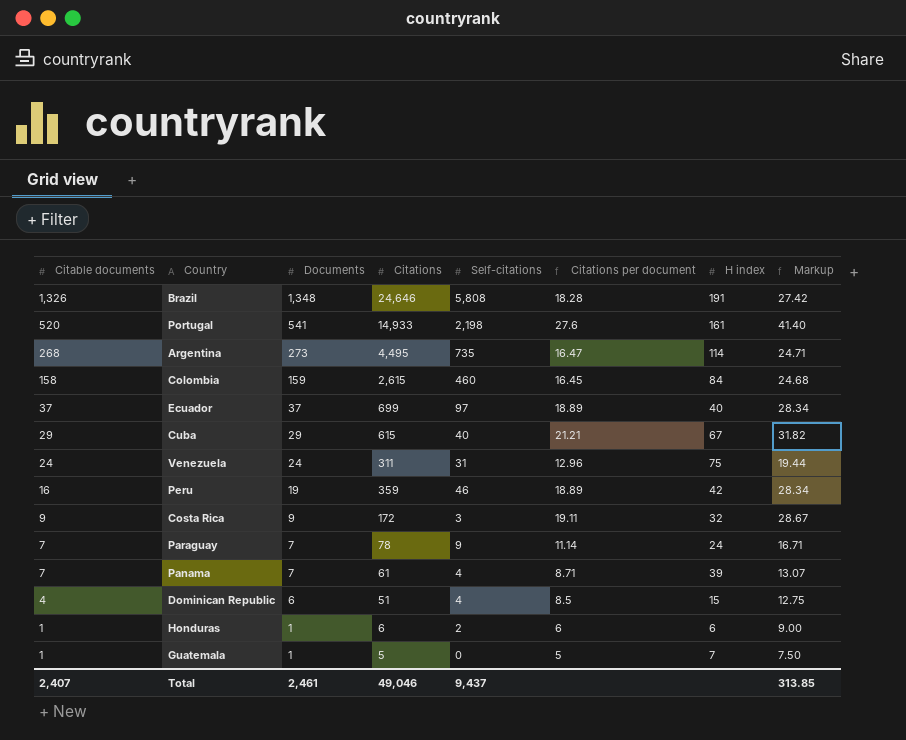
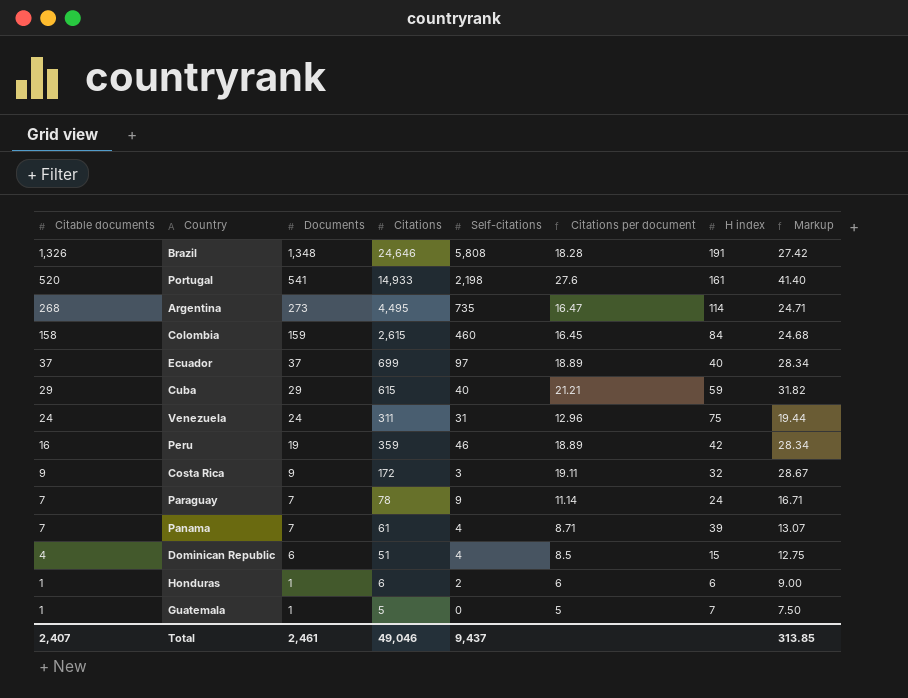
Cuba | H index: 67 -> 59

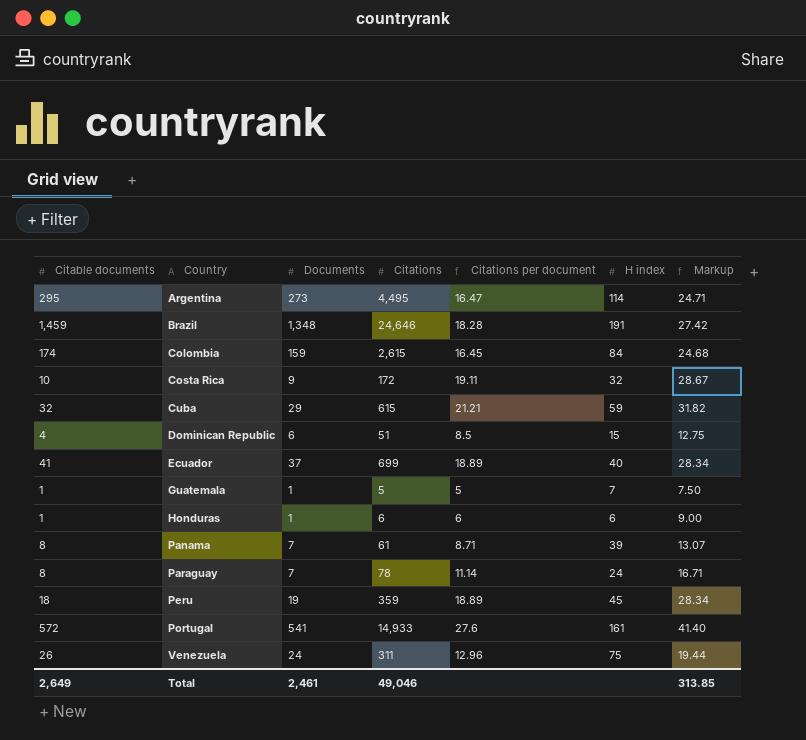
row order: Citable documents descending -> Country ascending
column Self-citations | position: 5 -> none
Argentina | Citable documents: 268 -> 295
Brazil | Citable documents: 1,326 -> 1,459
Colombia | Citable documents: 158 -> 174
Costa Rica | Citable documents: 9 -> 10
Cuba | Citable documents: 29 -> 32
Ecuador | Citable documents: 37 -> 41
Panama | Citable documents: 7 -> 8
Paraguay | Citable documents: 7 -> 8
Peru | Citable documents: 16 -> 18
Peru | H index: 42 -> 45
Portugal | Citable documents: 520 -> 572
Venezuela | Citable documents: 24 -> 26
Total | Citable documents: 2,407 -> 2,649

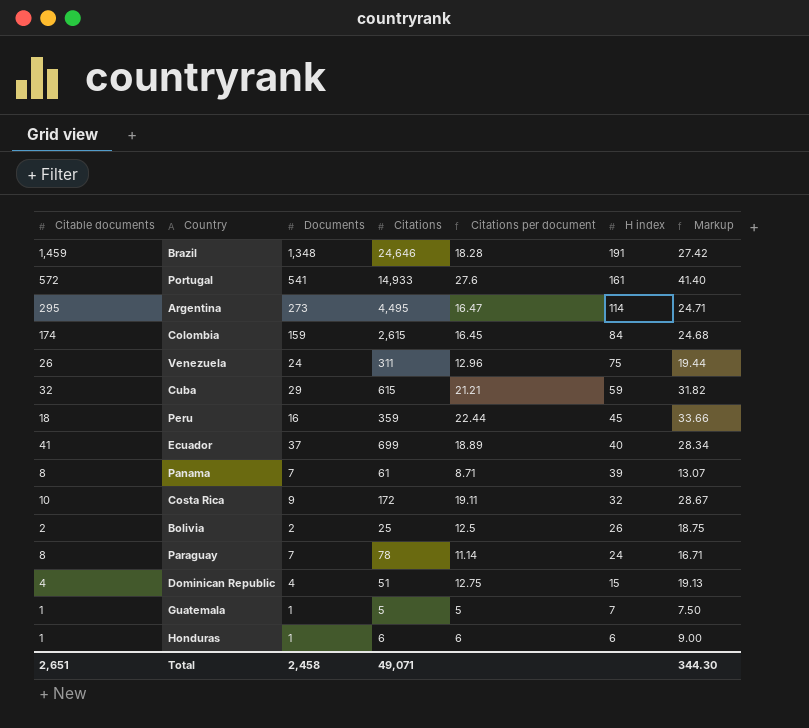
row order: Country ascending -> H index descending
Peru | Documents: 19 -> 16
Peru | Citations per document: 18.89 -> 22.44
Peru | Markup: 28.34 -> 33.66
row Bolivia: none -> 2 | 2 | 25 | 12.5 | 26 | 18.75
Dominican Republic | Documents: 6 -> 4
Dominican Republic | Citations per document: 8.5 -> 12.75
Dominican Republic | Markup: 12.75 -> 19.13
Total | Citable documents: 2,649 -> 2,651
Total | Documents: 2,461 -> 2,458
Total | Citations: 49,046 -> 49,071
Total | Markup: 313.85 -> 344.30

